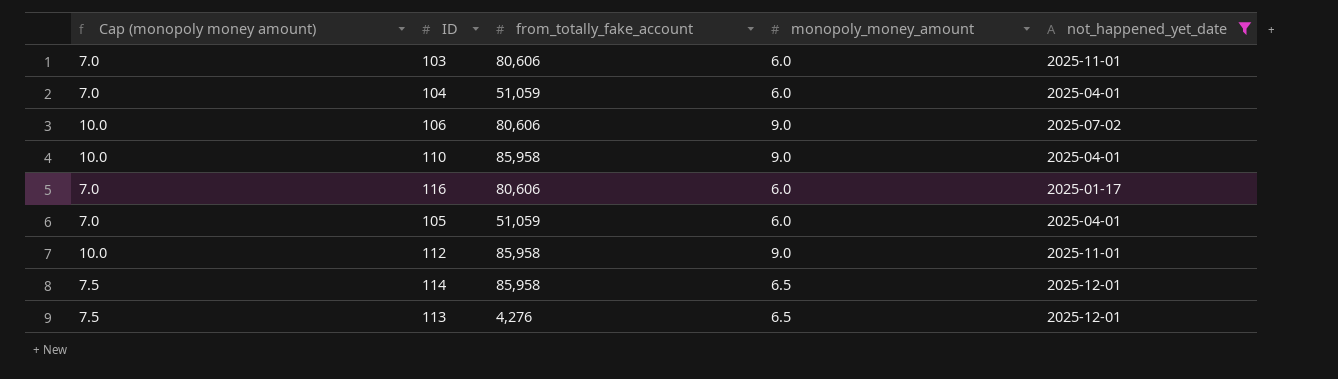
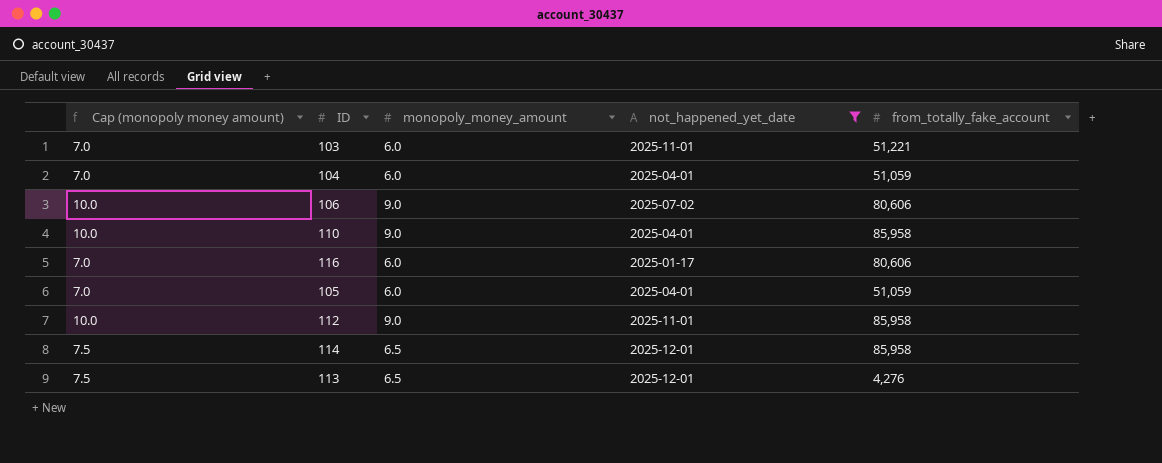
column from_totally_fake_account | position: 3 -> 5
103 | from_totally_fake_account: 80,606 -> 51,221

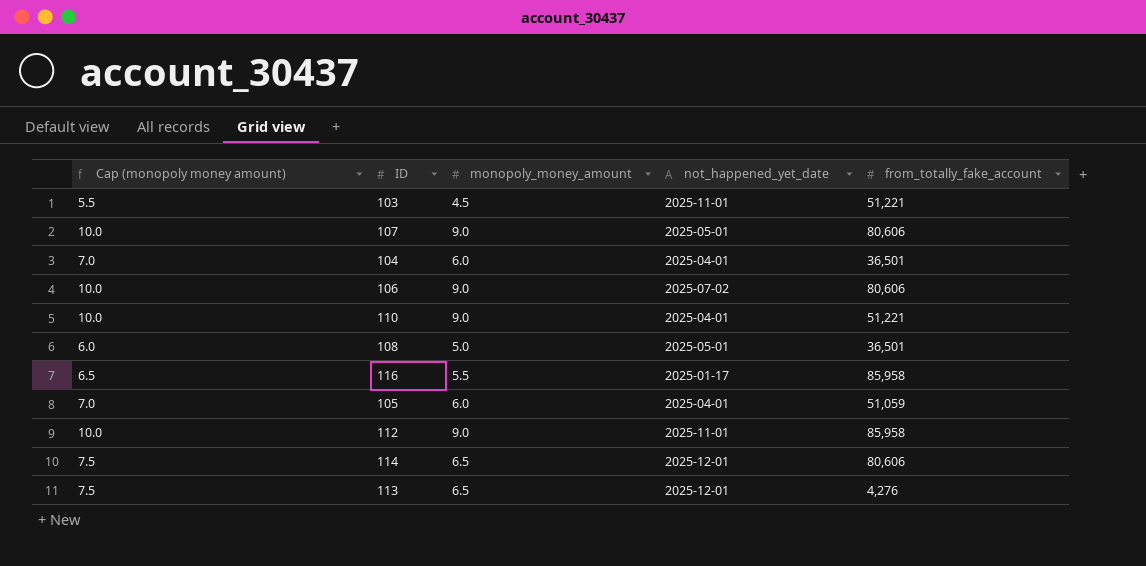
filter: not_happened_yet_date != 2025-05-01 -> none
103 | Cap (monopoly money amount): 7.0 -> 5.5
103 | monopoly_money_amount: 6.0 -> 4.5
104 | from_totally_fake_account: 51,059 -> 36,501
110 | from_totally_fake_account: 85,958 -> 51,221
116 | Cap (monopoly money amount): 7.0 -> 6.5
116 | monopoly_money_amount: 6.0 -> 5.5
116 | from_totally_fake_account: 80,606 -> 85,958
114 | from_totally_fake_account: 85,958 -> 80,606

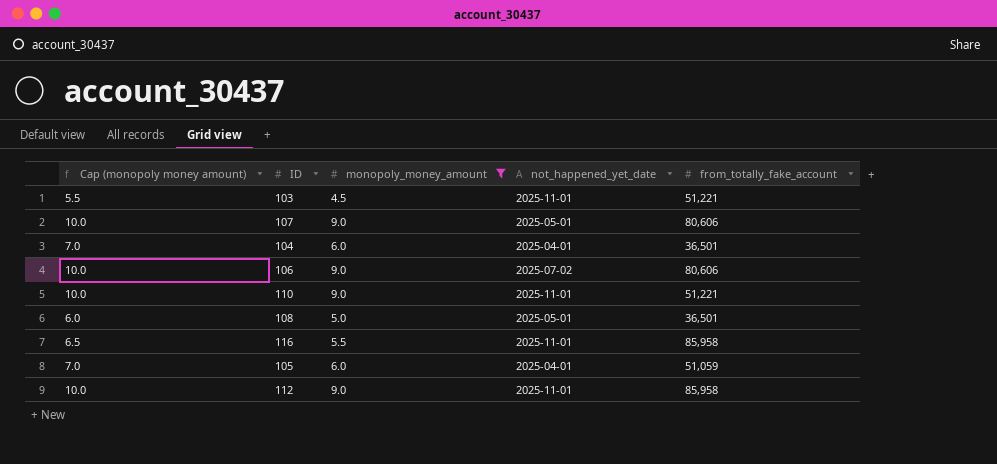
filter: none -> monopoly_money_amount != 6.5
110 | not_happened_yet_date: 2025-04-01 -> 2025-11-01
116 | not_happened_yet_date: 2025-01-17 -> 2025-11-01

